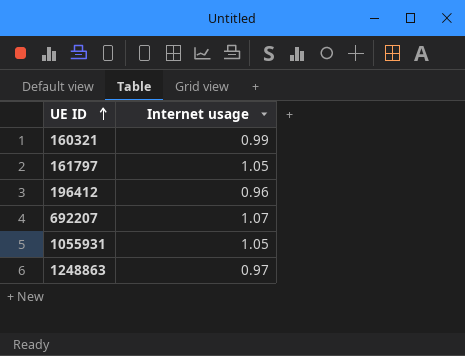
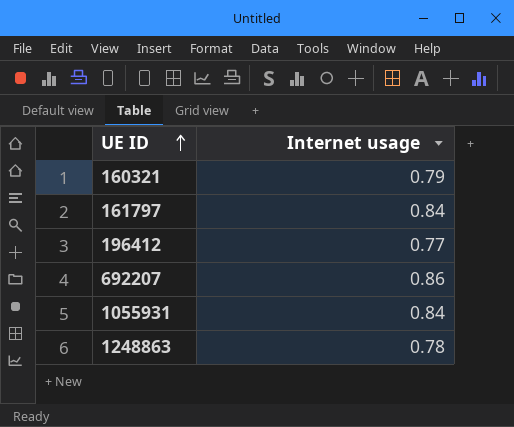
160321 | Internet usage: 0.99 -> 0.79
161797 | Internet usage: 1.05 -> 0.84
196412 | Internet usage: 0.96 -> 0.77
692207 | Internet usage: 1.07 -> 0.86
1055931 | Internet usage: 1.05 -> 0.84
1248863 | Internet usage: 0.97 -> 0.78

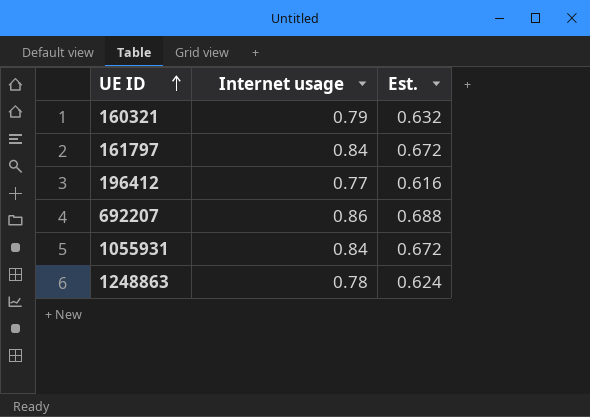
column Est. | formula: none -> [Internet usage] * 0.8

